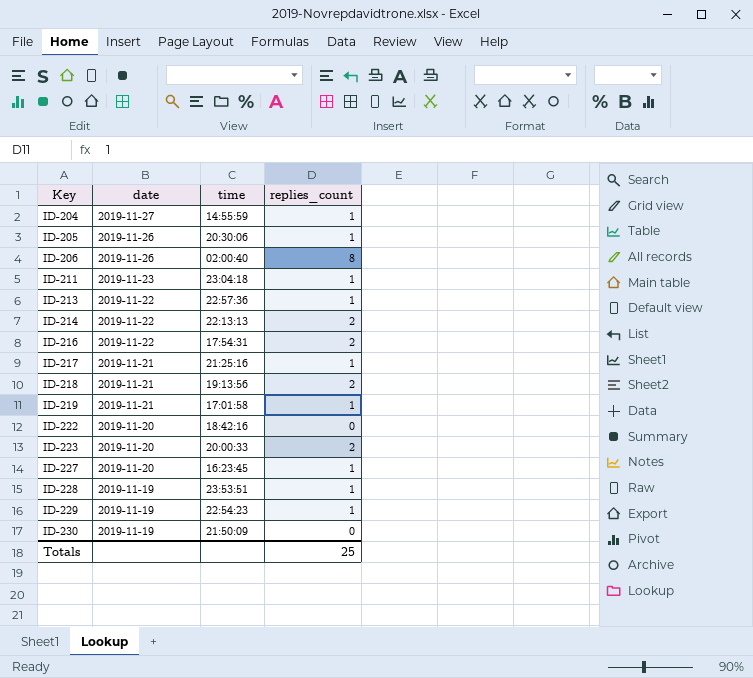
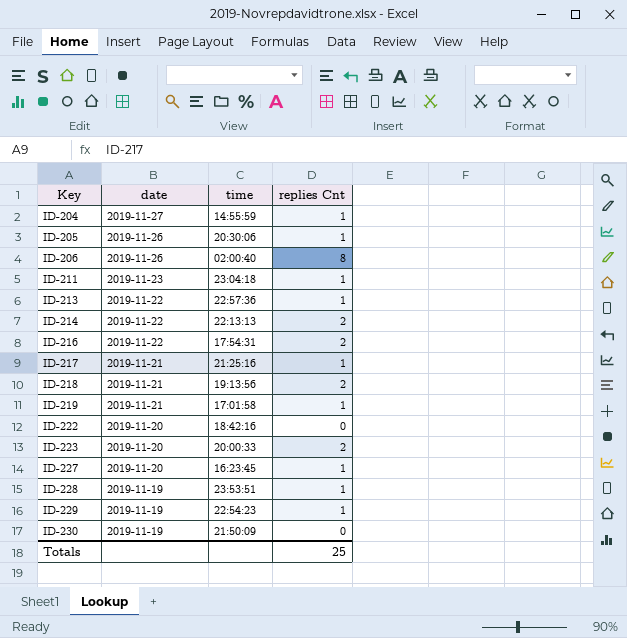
column name: replies_count -> replies Cnt

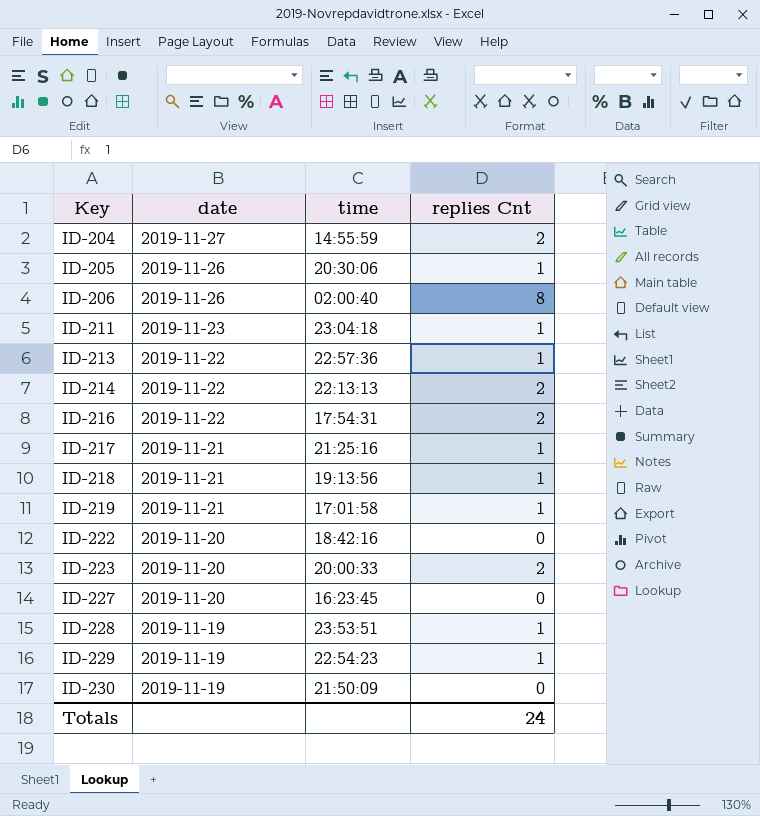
ID-204 | replies Cnt: 1 -> 2
ID-218 | replies Cnt: 2 -> 1
ID-227 | replies Cnt: 1 -> 0
Totals | replies Cnt: 25 -> 24

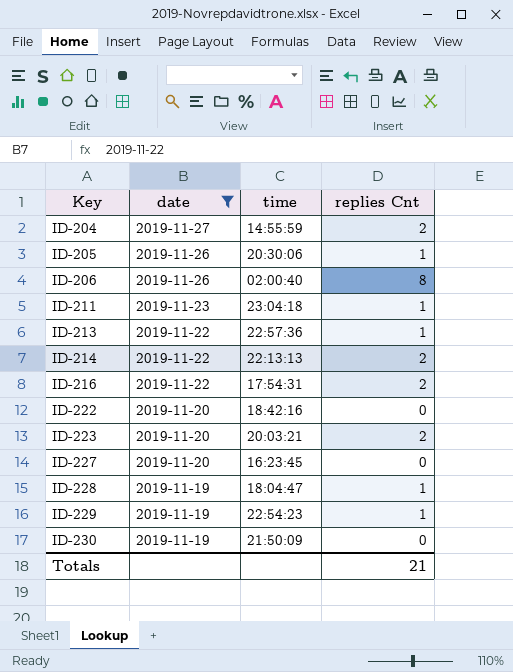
filter: none -> date != 2019-11-21
ID-223 | time: 20:00:33 -> 20:03:21
ID-228 | time: 23:53:51 -> 18:04:47
Totals | replies Cnt: 24 -> 21

